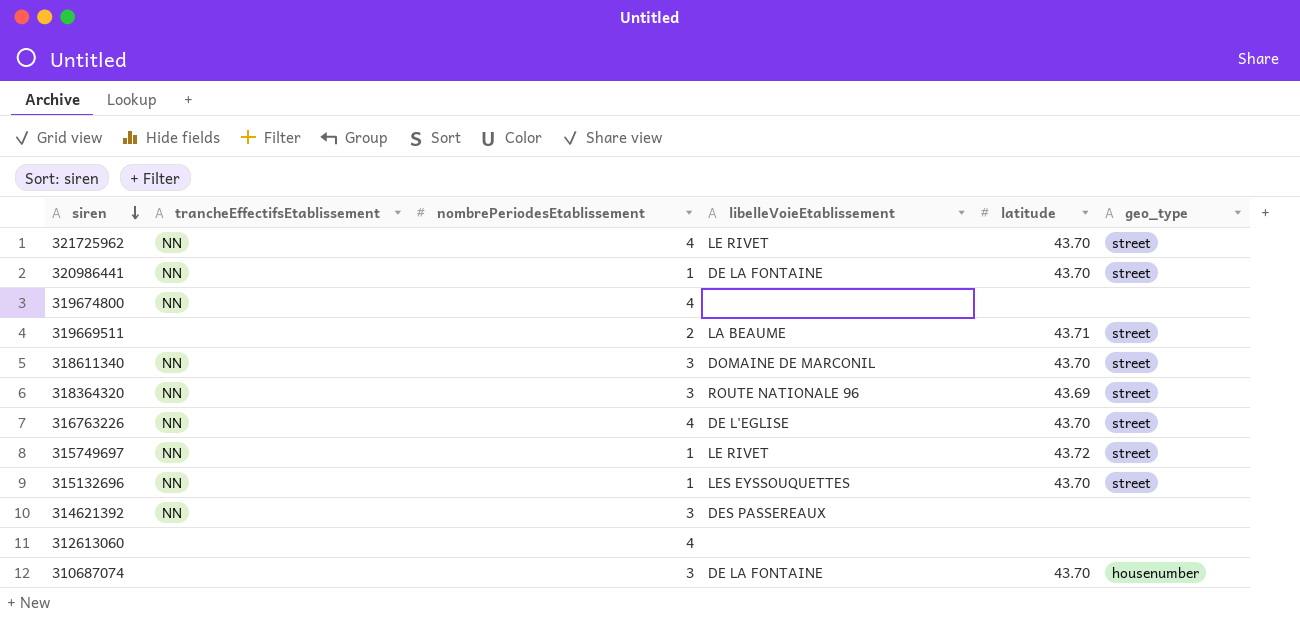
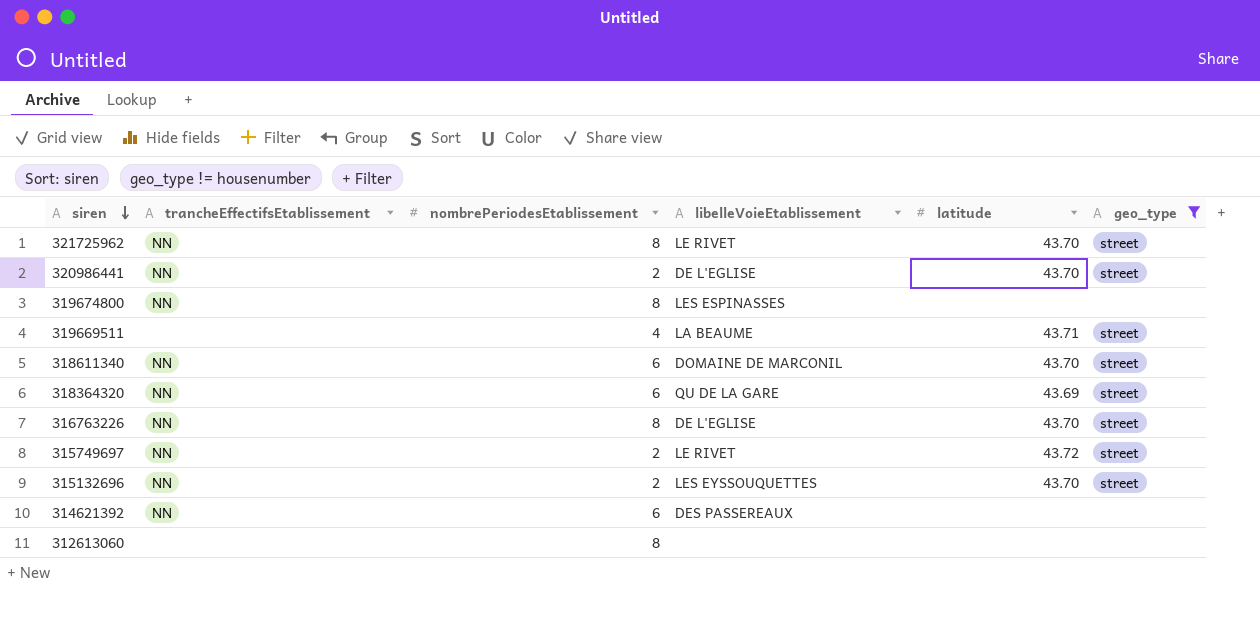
filter: none -> geo_type != housenumber
321725962 | nombrePeriodesEtablissement: 4 -> 8
320986441 | nombrePeriodesEtablissement: 1 -> 2
320986441 | libelleVoieEtablissement: DE LA FONTAINE -> DE L'EGLISE
319674800 | nombrePeriodesEtablissement: 4 -> 8
319674800 | libelleVoieEtablissement: none -> LES ESPINASSES
319669511 | nombrePeriodesEtablissement: 2 -> 4
318611340 | nombrePeriodesEtablissement: 3 -> 6
318364320 | nombrePeriodesEtablissement: 3 -> 6
318364320 | libelleVoieEtablissement: ROUTE NATIONALE 96 -> QU DE LA GARE
316763226 | nombrePeriodesEtablissement: 4 -> 8
315749697 | nombrePeriodesEtablissement: 1 -> 2
315132696 | nombrePeriodesEtablissement: 1 -> 2
314621392 | nombrePeriodesEtablissement: 3 -> 6
312613060 | nombrePeriodesEtablissement: 4 -> 8

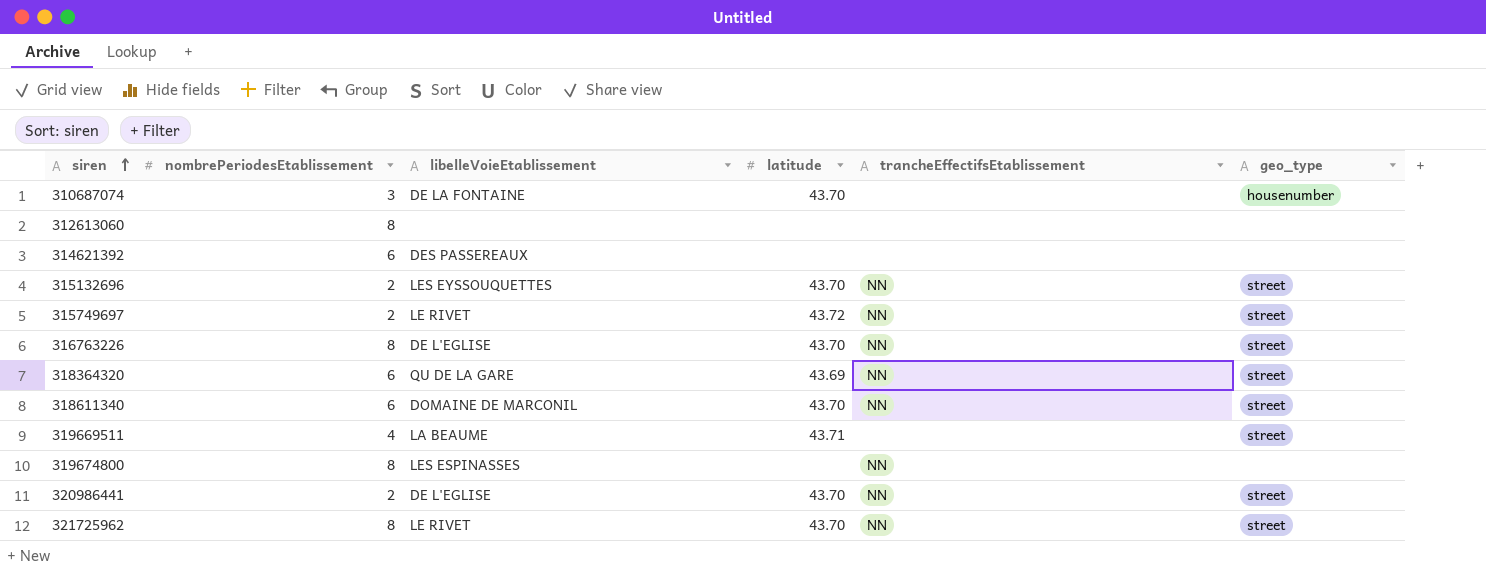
filter: geo_type != housenumber -> none
row order: siren descending -> siren ascending
column trancheEffectifsEtablissement | position: 2 -> 5
314621392 | trancheEffectifsEtablissement: NN -> none

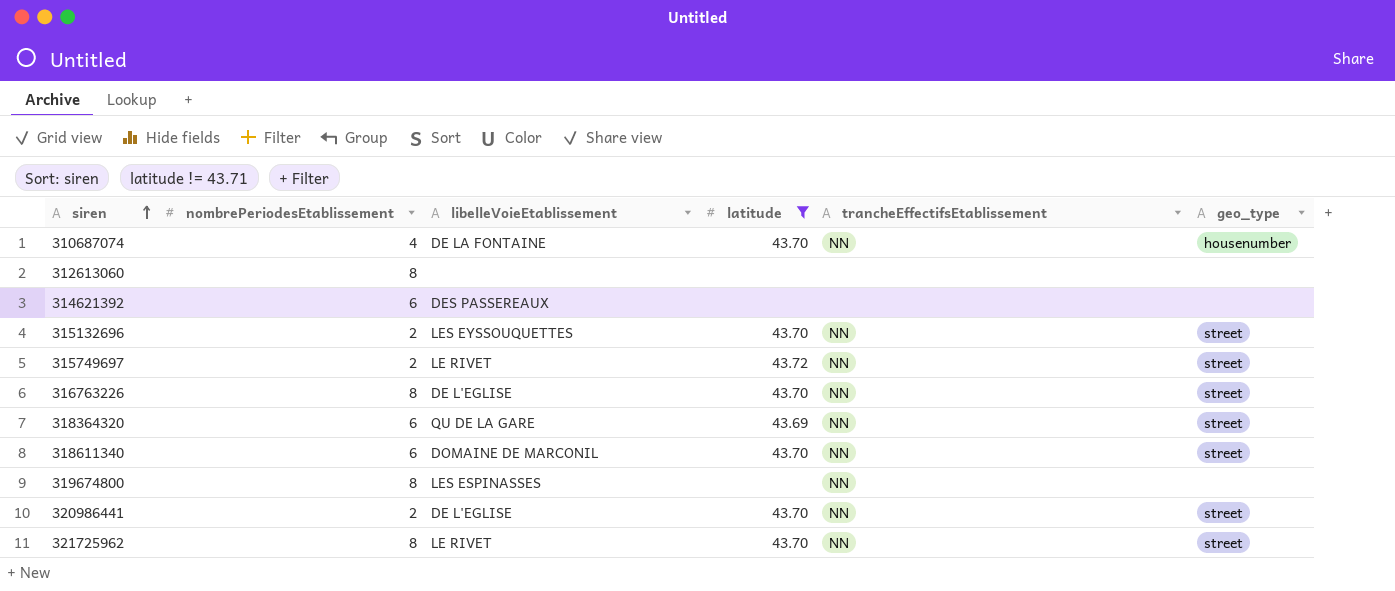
filter: none -> latitude != 43.71
310687074 | nombrePeriodesEtablissement: 3 -> 4
310687074 | trancheEffectifsEtablissement: none -> NN

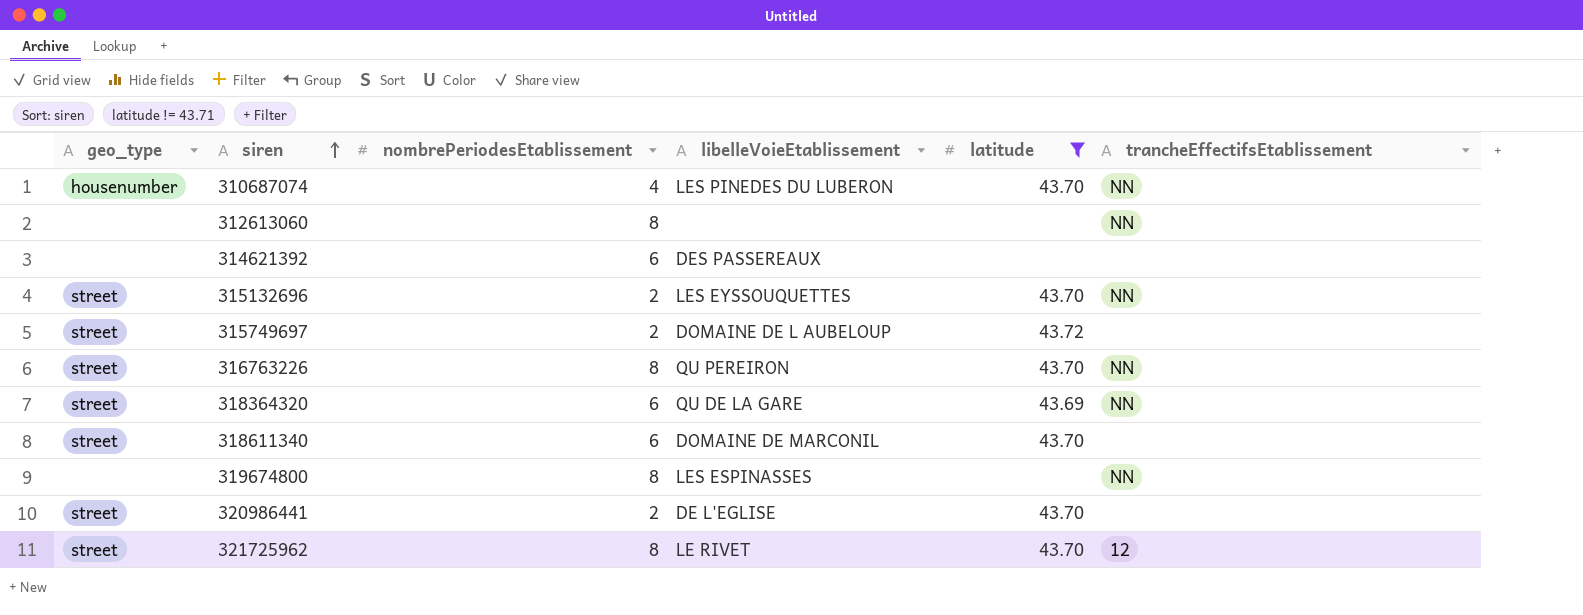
column geo_type | position: 6 -> 1
310687074 | libelleVoieEtablissement: DE LA FONTAINE -> LES PINEDES DU LUBERON
312613060 | trancheEffectifsEtablissement: none -> NN
315749697 | libelleVoieEtablissement: LE RIVET -> DOMAINE DE L AUBELOUP
315749697 | trancheEffectifsEtablissement: NN -> none
316763226 | libelleVoieEtablissement: DE L'EGLISE -> QU PEREIRON
318611340 | trancheEffectifsEtablissement: NN -> none
320986441 | trancheEffectifsEtablissement: NN -> none
321725962 | trancheEffectifsEtablissement: NN -> 12

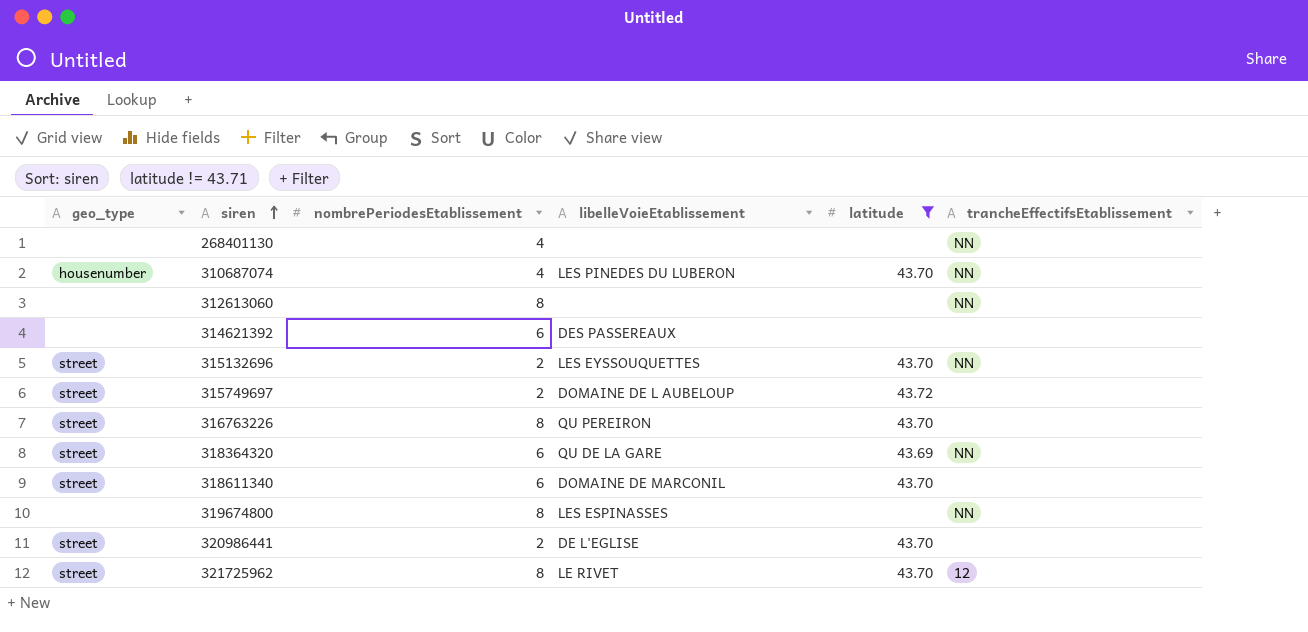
row 268401130: none -> none | 4 | none | none | NN
316763226 | trancheEffectifsEtablissement: NN -> none

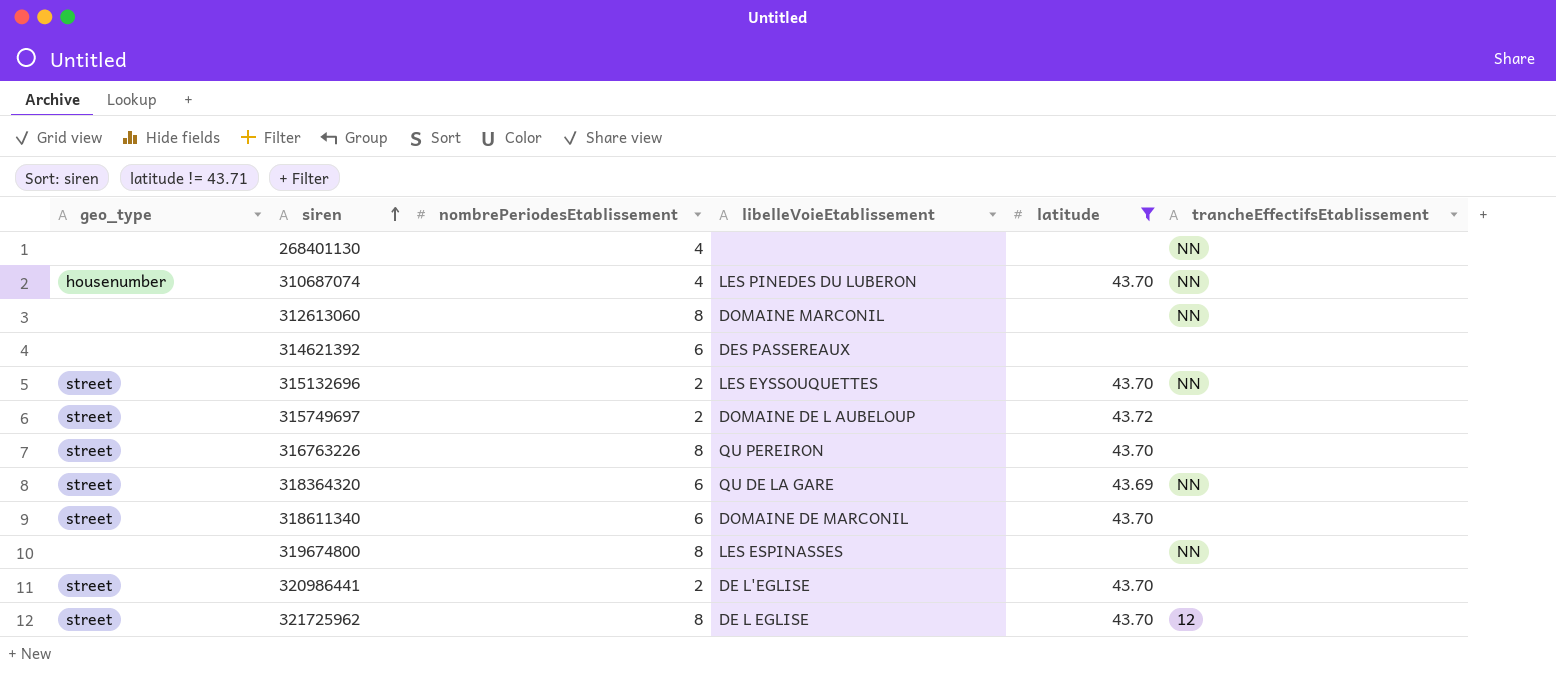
312613060 | libelleVoieEtablissement: none -> DOMAINE MARCONIL
321725962 | libelleVoieEtablissement: LE RIVET -> DE L EGLISE

